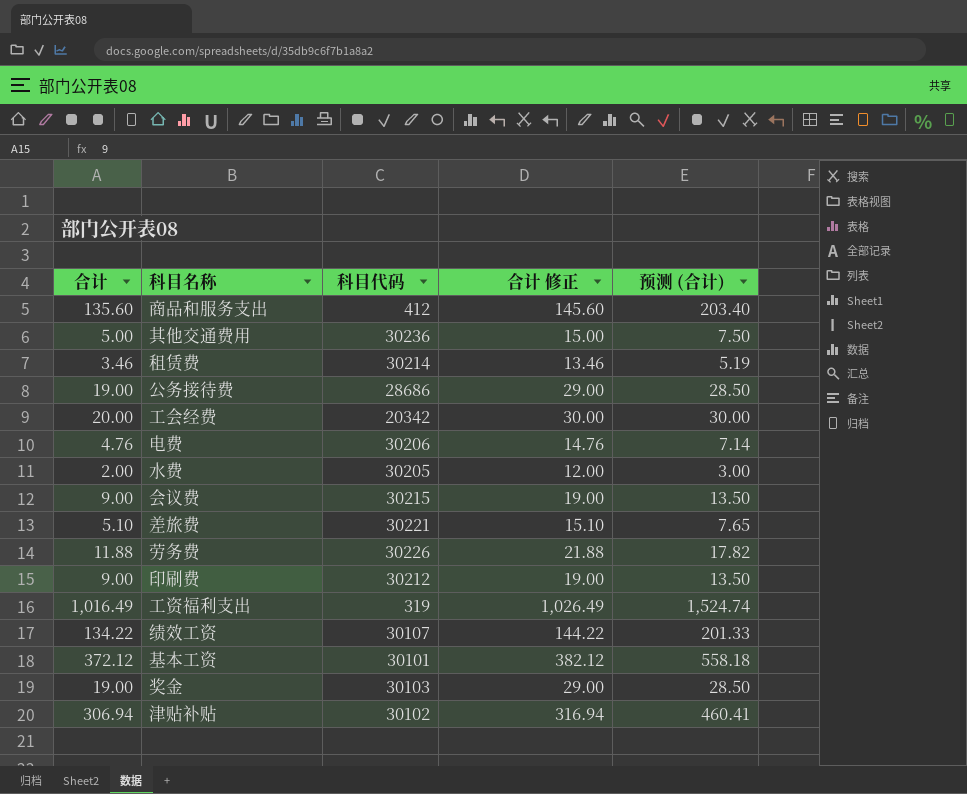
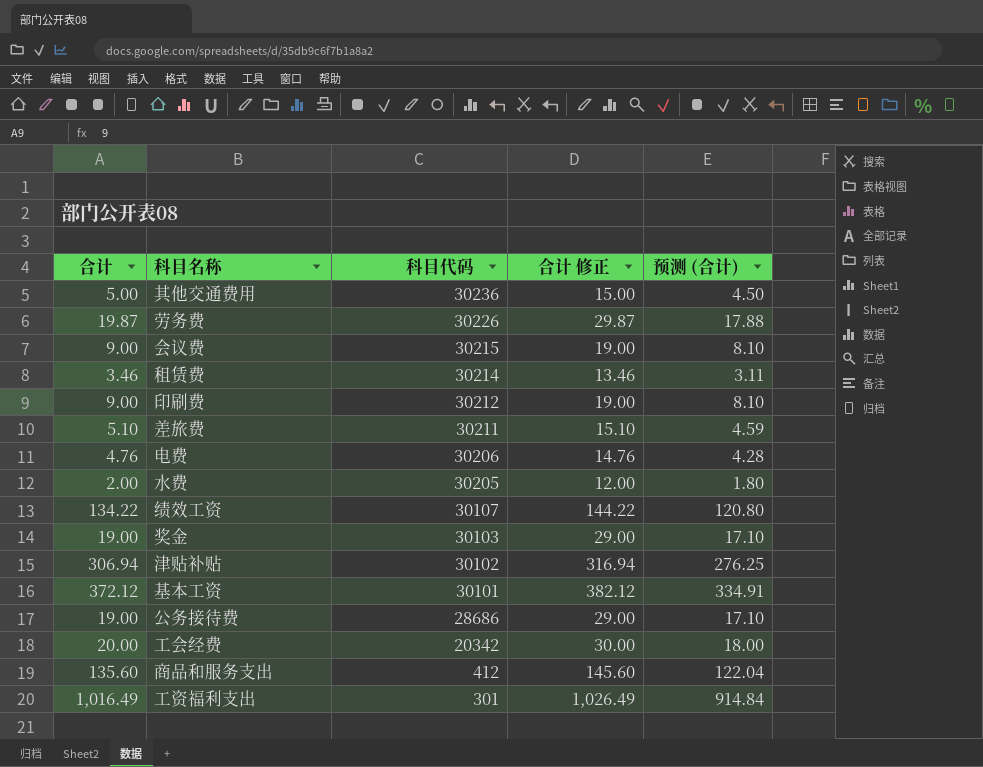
row order: none -> 科目代码 descending
column 预测 (合计) | formula: [合计] * 1.5 -> [合计] * 0.9
劳务费 | 合计: 11.88 -> 19.87
劳务费 | 合计 修正: 21.88 -> 29.87
差旅费 | 科目代码: 30221 -> 30211
工资福利支出 | 科目代码: 319 -> 301

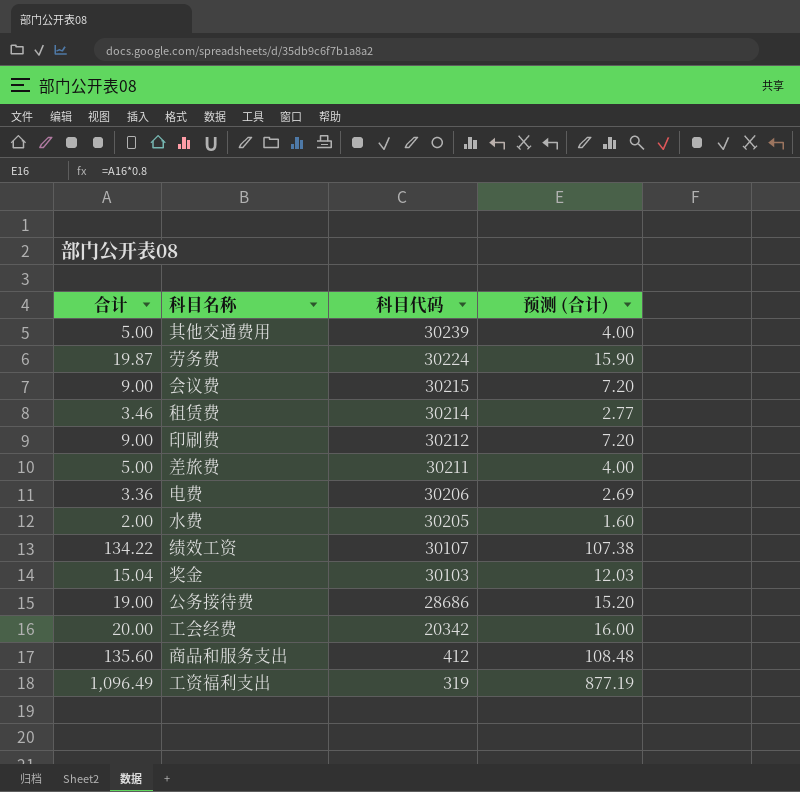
column 合计 修正 | formula: [合计] + 10 -> none
column 预测 (合计) | formula: [合计] * 0.9 -> [合计] * 0.8
row 津贴补贴: 306.94 | 30102 | 316.94 | 276.25 -> none
row 基本工资: 372.12 | 30101 | 382.12 | 334.91 -> none
其他交通费用 | 科目代码: 30236 -> 30239
劳务费 | 科目代码: 30226 -> 30224
差旅费 | 合计: 5.10 -> 5.00
电费 | 合计: 4.76 -> 3.36
奖金 | 合计: 19.00 -> 15.04
工资福利支出 | 合计: 1,016.49 -> 1,096.49
工资福利支出 | 科目代码: 301 -> 319

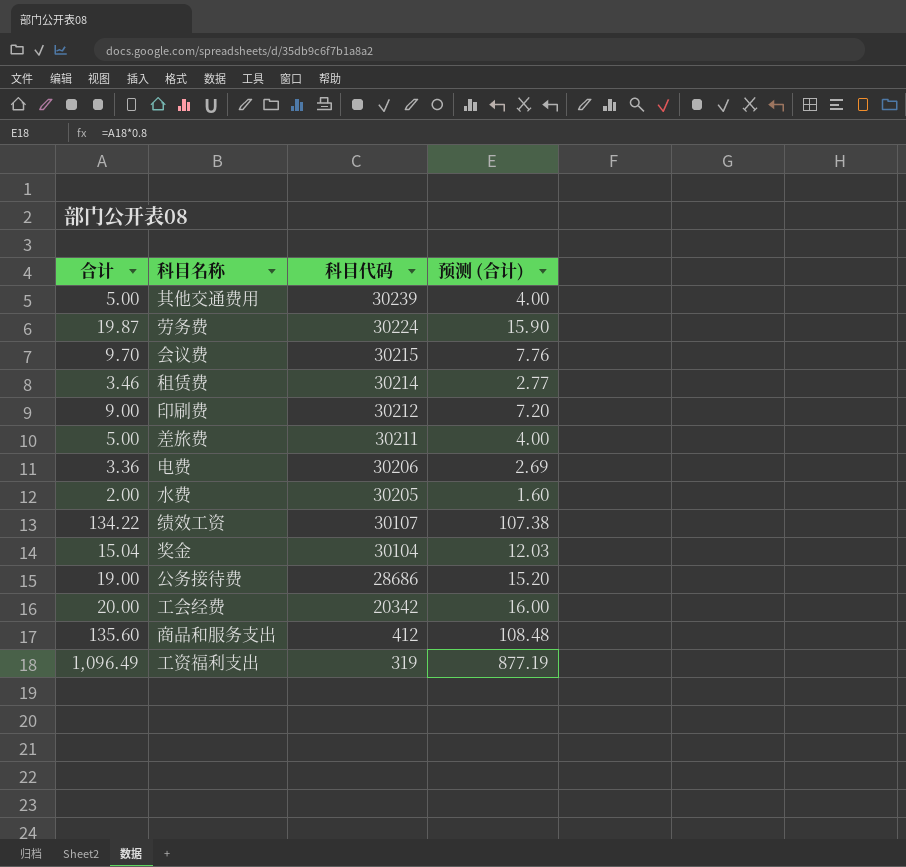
会议费 | 合计: 9.00 -> 9.70
会议费 | 预测 (合计): 7.20 -> 7.76
奖金 | 科目代码: 30103 -> 30104

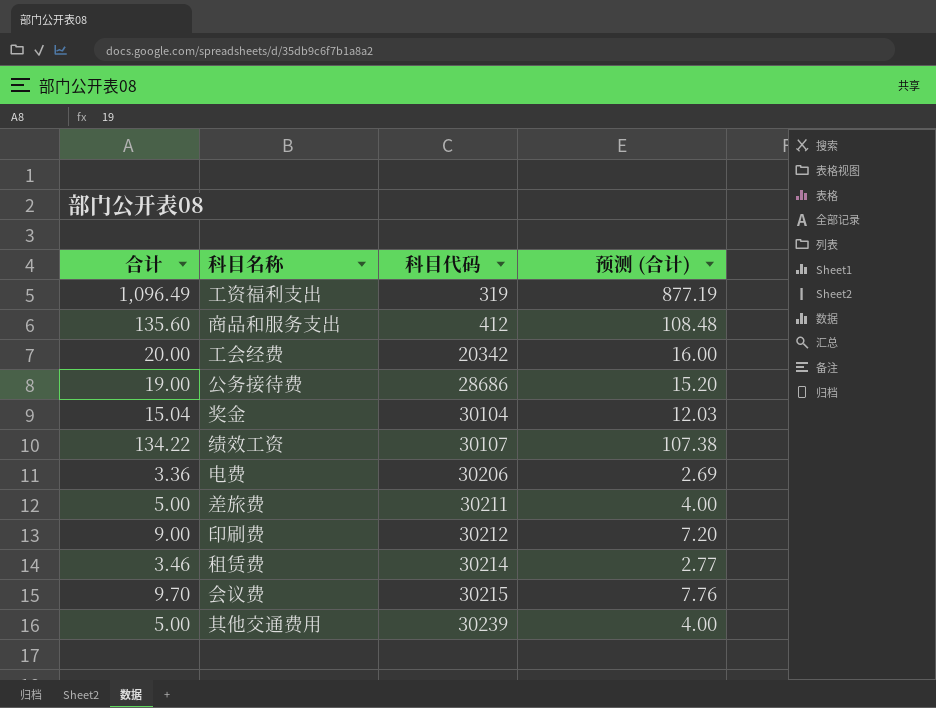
row order: 科目代码 descending -> 科目代码 ascending
row 劳务费: 19.87 | 30224 | 15.90 -> none
row 水费: 2.00 | 30205 | 1.60 -> none

